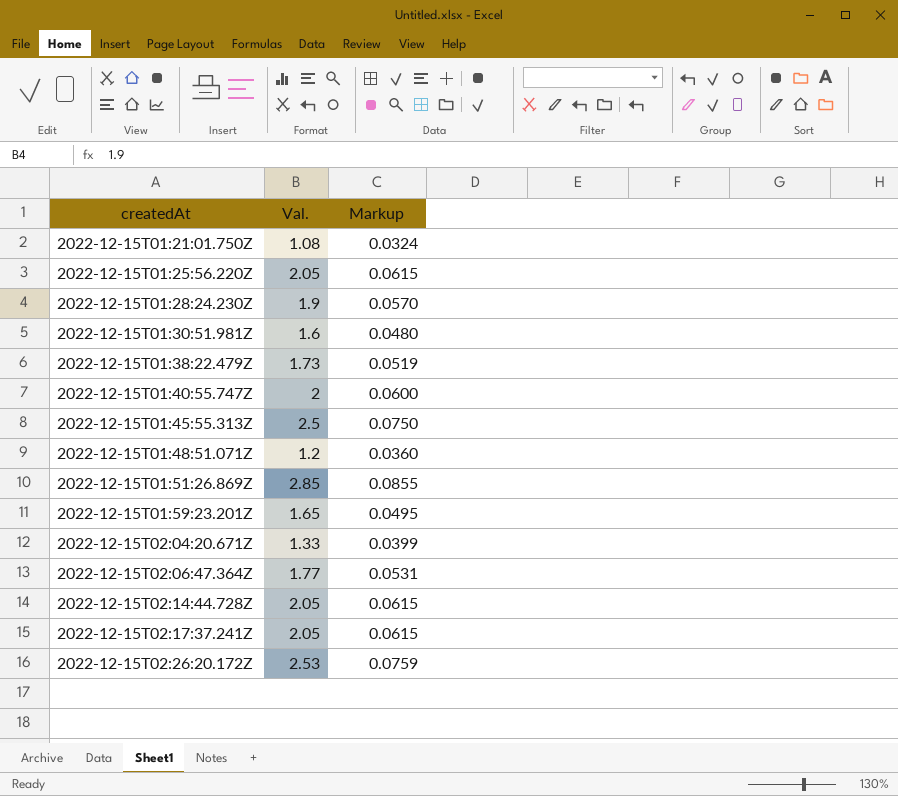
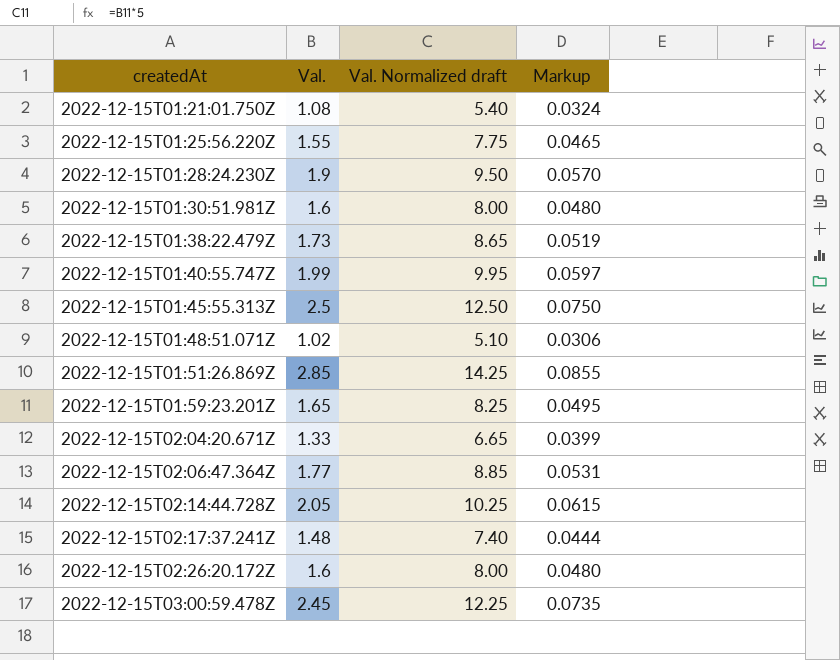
column Val. Normalized draft | formula: none -> [Val.] * 5
2022-12-15T01:25:56.220Z | Val.: 2.05 -> 1.55
2022-12-15T01:25:56.220Z | Markup: 0.0615 -> 0.0465
2022-12-15T01:40:55.747Z | Val.: 2 -> 1.99
2022-12-15T01:40:55.747Z | Markup: 0.0600 -> 0.0597
2022-12-15T01:48:51.071Z | Val.: 1.2 -> 1.02
2022-12-15T01:48:51.071Z | Markup: 0.0360 -> 0.0306
2022-12-15T02:17:37.241Z | Val.: 2.05 -> 1.48
2022-12-15T02:17:37.241Z | Markup: 0.0615 -> 0.0444
2022-12-15T02:26:20.172Z | Val.: 2.53 -> 1.6
2022-12-15T02:26:20.172Z | Markup: 0.0759 -> 0.0480
row 2022-12-15T03:00:59.478Z: none -> 2.45 | 12.25 | 0.0735

